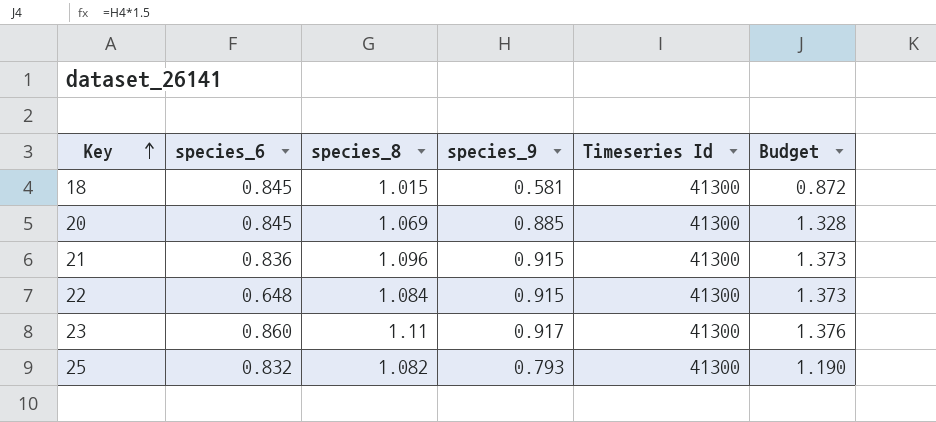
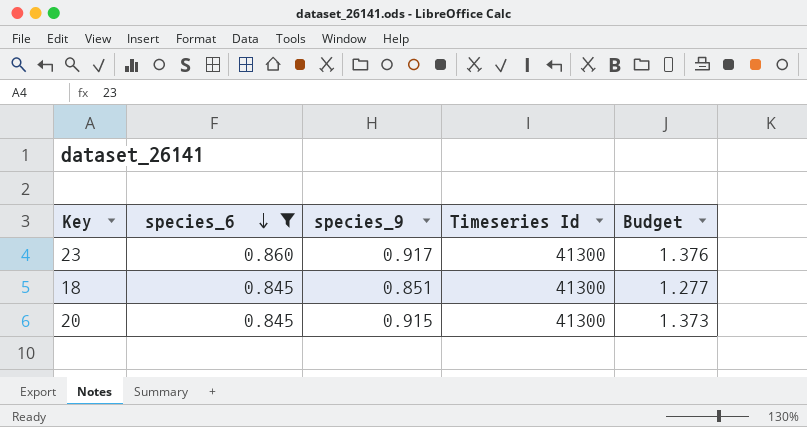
filter: none -> species_6 >= 0.845
row order: Key ascending -> species_6 descending
column species_8 | position: 3 -> none
18 | species_9: 0.581 -> 0.851
18 | Budget: 0.872 -> 1.277
20 | species_9: 0.885 -> 0.915
20 | Budget: 1.328 -> 1.373

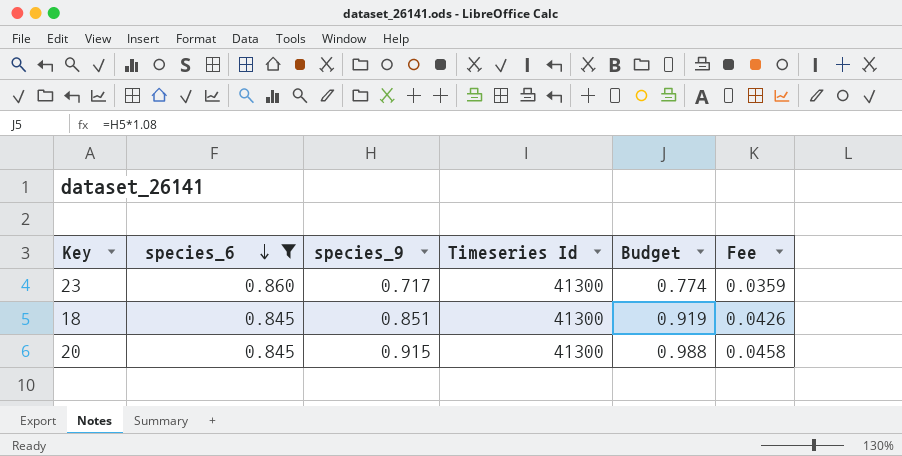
column Budget | formula: [species_9] * 1.5 -> [species_9] * 1.08
column Fee | formula: none -> [species_9] * 0.05
23 | species_9: 0.917 -> 0.717

